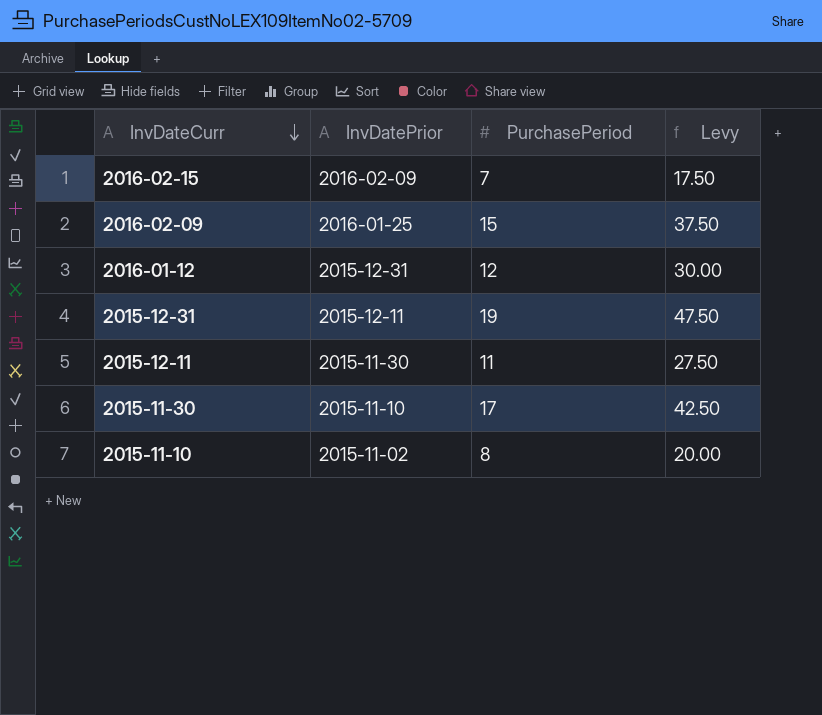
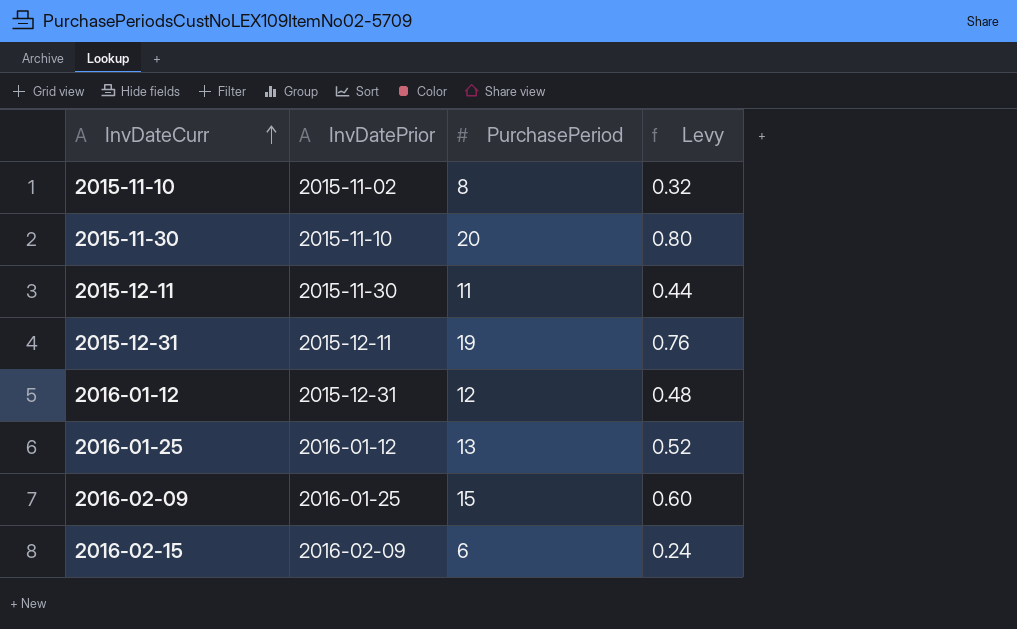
row order: InvDateCurr descending -> InvDateCurr ascending
column Levy | formula: [PurchasePeriod] * 2.5 -> [PurchasePeriod] * 0.04
2015-11-30 | PurchasePeriod: 17 -> 20
row 2016-01-25: none -> 2016-01-12 | 13 | 0.52
2016-02-15 | PurchasePeriod: 7 -> 6

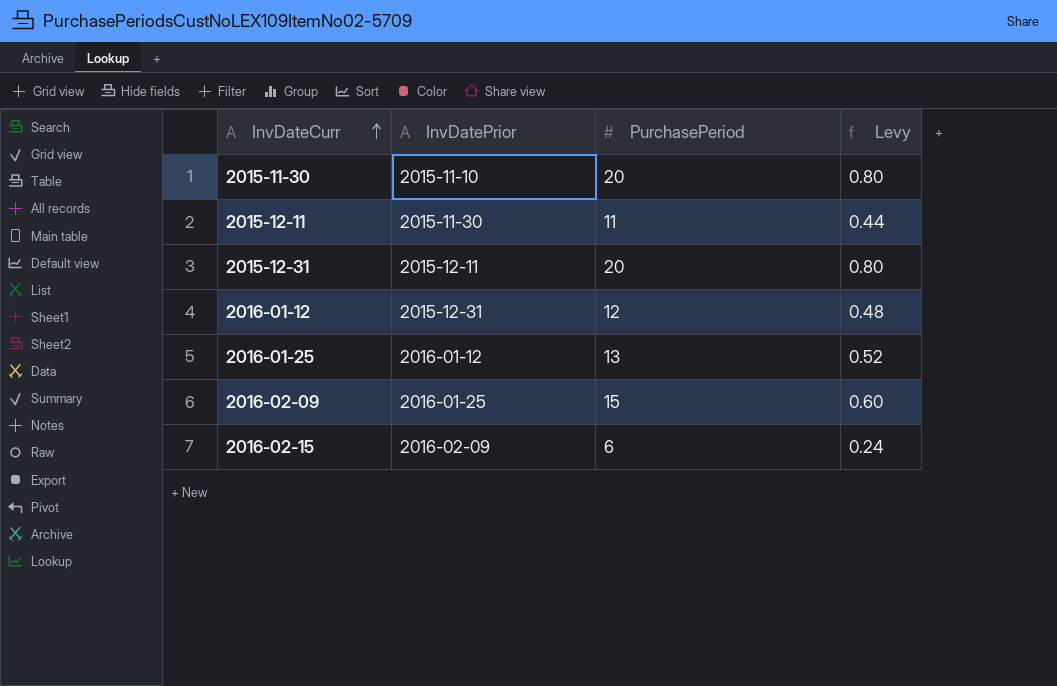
row 2015-11-10: 2015-11-02 | 8 | 0.32 -> none
2015-12-31 | PurchasePeriod: 19 -> 20
2015-12-31 | Levy: 0.76 -> 0.80

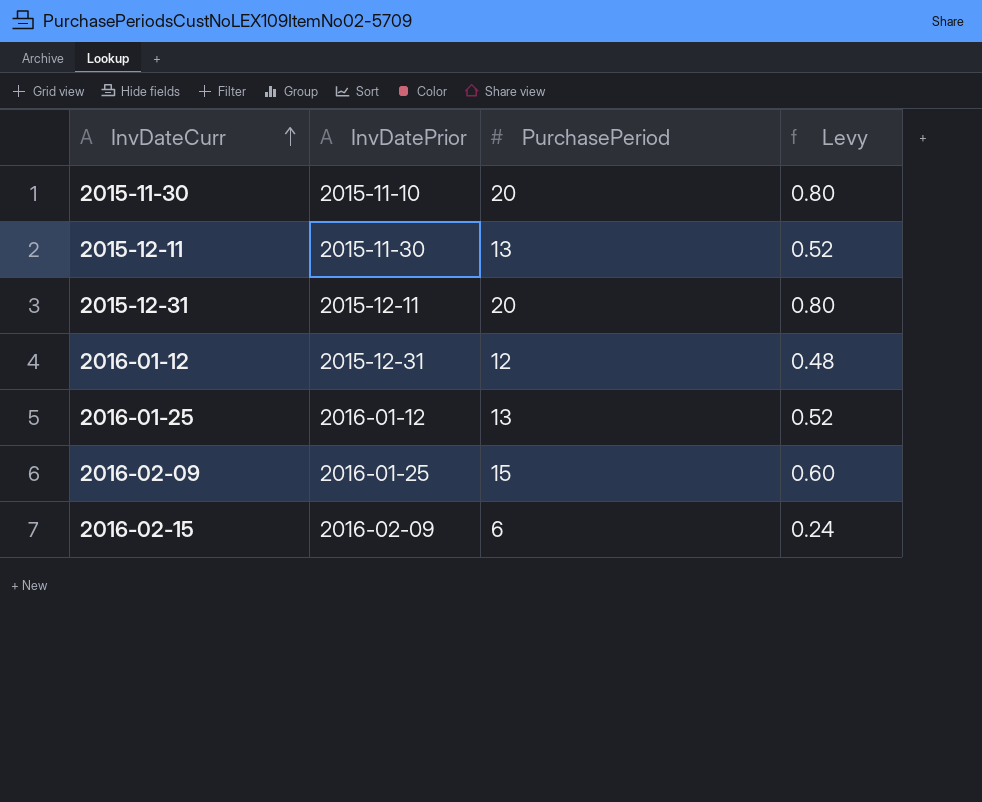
2015-12-11 | PurchasePeriod: 11 -> 13
2015-12-11 | Levy: 0.44 -> 0.52

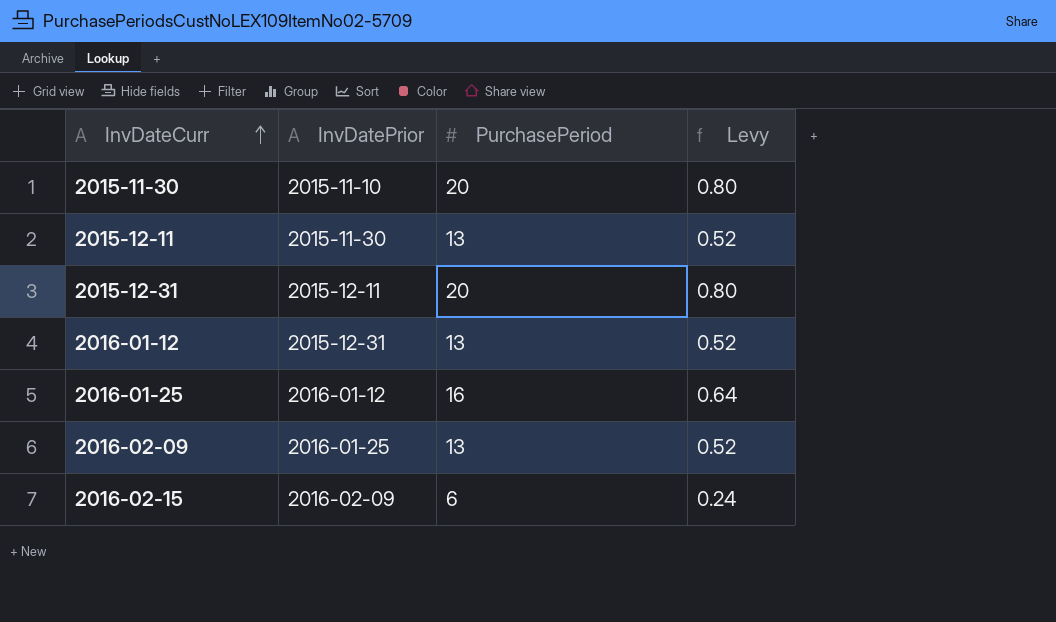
2016-01-12 | PurchasePeriod: 12 -> 13
2016-01-12 | Levy: 0.48 -> 0.52
2016-01-25 | PurchasePeriod: 13 -> 16
2016-01-25 | Levy: 0.52 -> 0.64
2016-02-09 | PurchasePeriod: 15 -> 13
2016-02-09 | Levy: 0.60 -> 0.52

